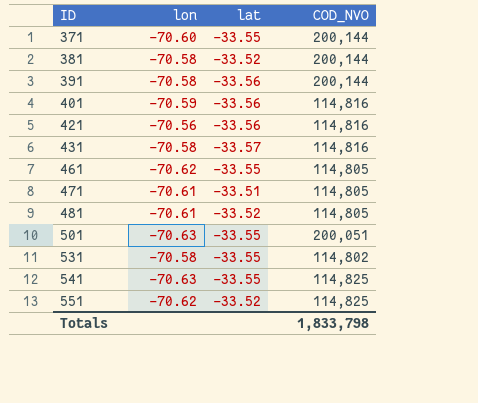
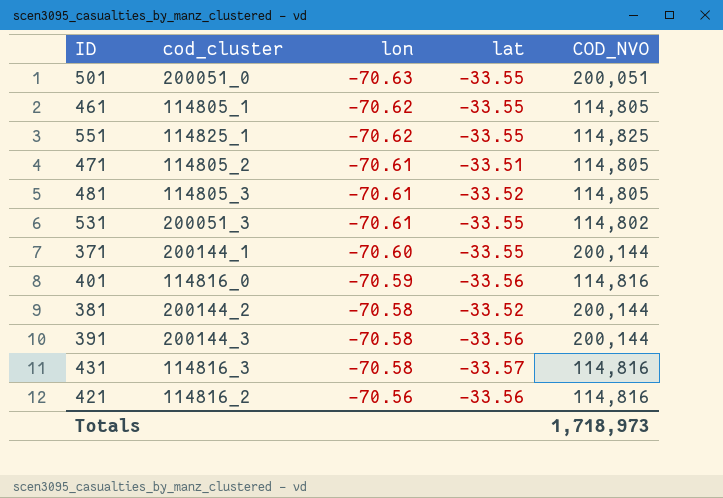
row order: ID ascending -> lon ascending
column cod_cluster | position: none -> 2
row 541: -70.63 | -33.55 | 114,825 -> none
551 | lat: -33.52 -> -33.55
531 | lon: -70.58 -> -70.61
Totals | COD_NVO: 1,833,798 -> 1,718,973

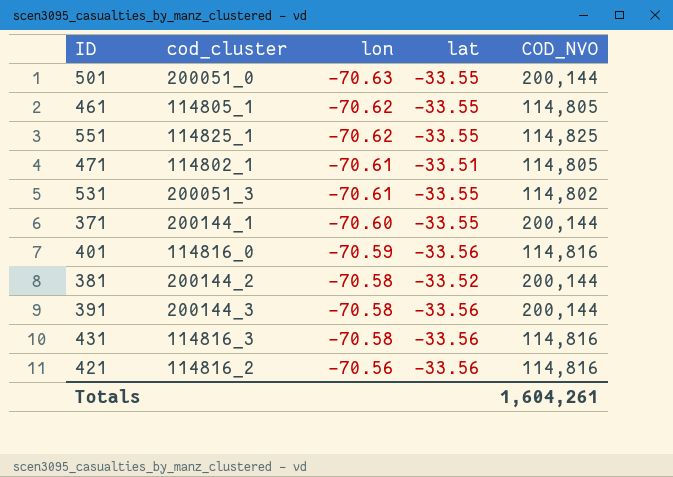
row 481: 114805_3 | -70.61 | -33.52 | 114,805 -> none
501 | COD_NVO: 200,051 -> 200,144
471 | cod_cluster: 114805_2 -> 114802_1
431 | lat: -33.57 -> -33.56
Totals | COD_NVO: 1,718,973 -> 1,604,261

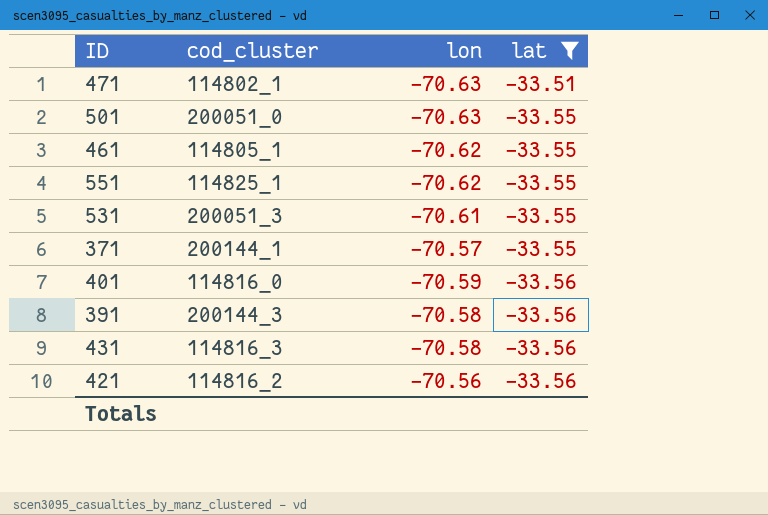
filter: none -> lat != -33.52
row order: lon ascending -> lat descending
column COD_NVO | position: 5 -> none
471 | lon: -70.61 -> -70.63
371 | lon: -70.60 -> -70.57

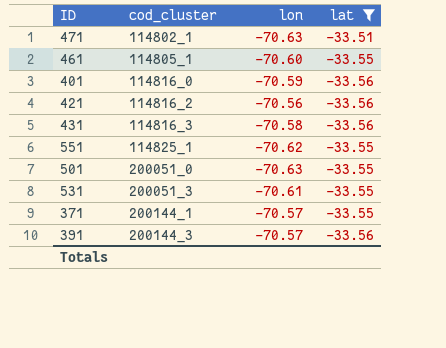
row order: lat descending -> cod_cluster ascending
461 | lon: -70.62 -> -70.60
391 | lon: -70.58 -> -70.57

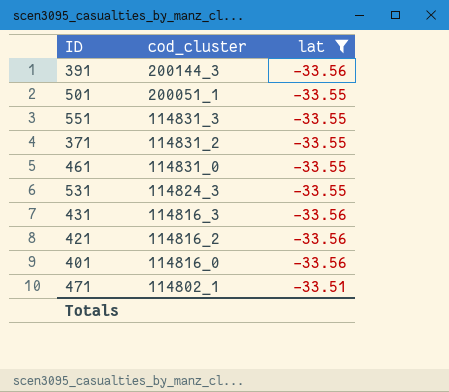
row order: cod_cluster ascending -> cod_cluster descending
column lon | position: 3 -> none
501 | cod_cluster: 200051_0 -> 200051_1
551 | cod_cluster: 114825_1 -> 114831_3
371 | cod_cluster: 200144_1 -> 114831_2
461 | cod_cluster: 114805_1 -> 114831_0
531 | cod_cluster: 200051_3 -> 114824_3

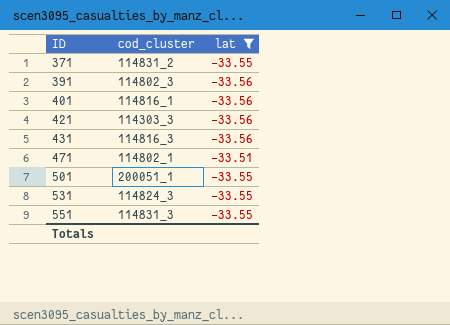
row order: cod_cluster descending -> ID ascending
row 461: 114831_0 | -33.55 -> none
391 | cod_cluster: 200144_3 -> 114802_3
401 | cod_cluster: 114816_0 -> 114816_1
421 | cod_cluster: 114816_2 -> 114303_3

